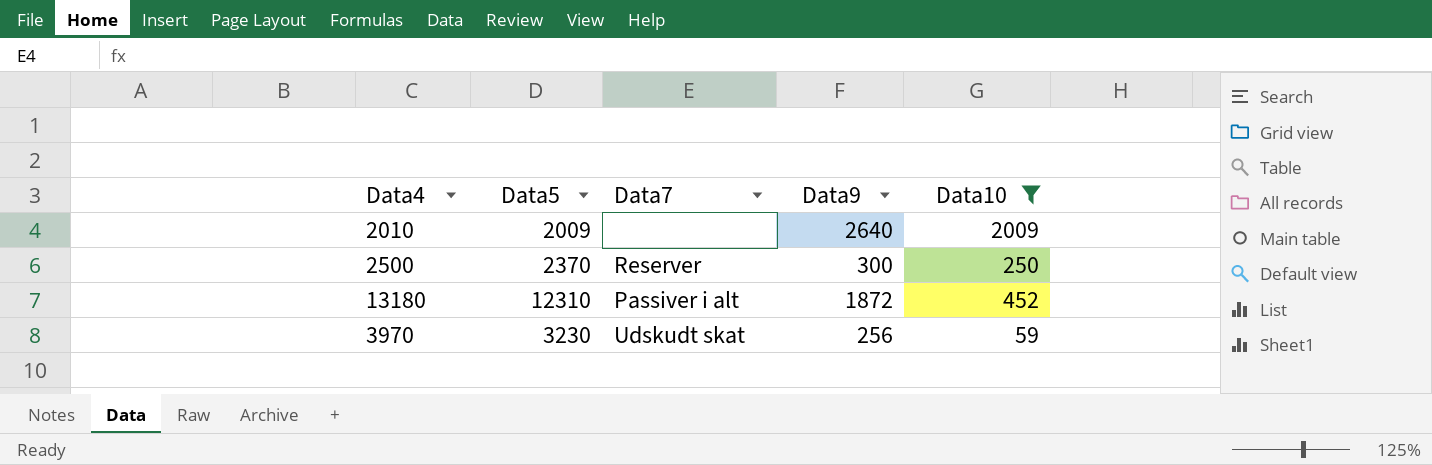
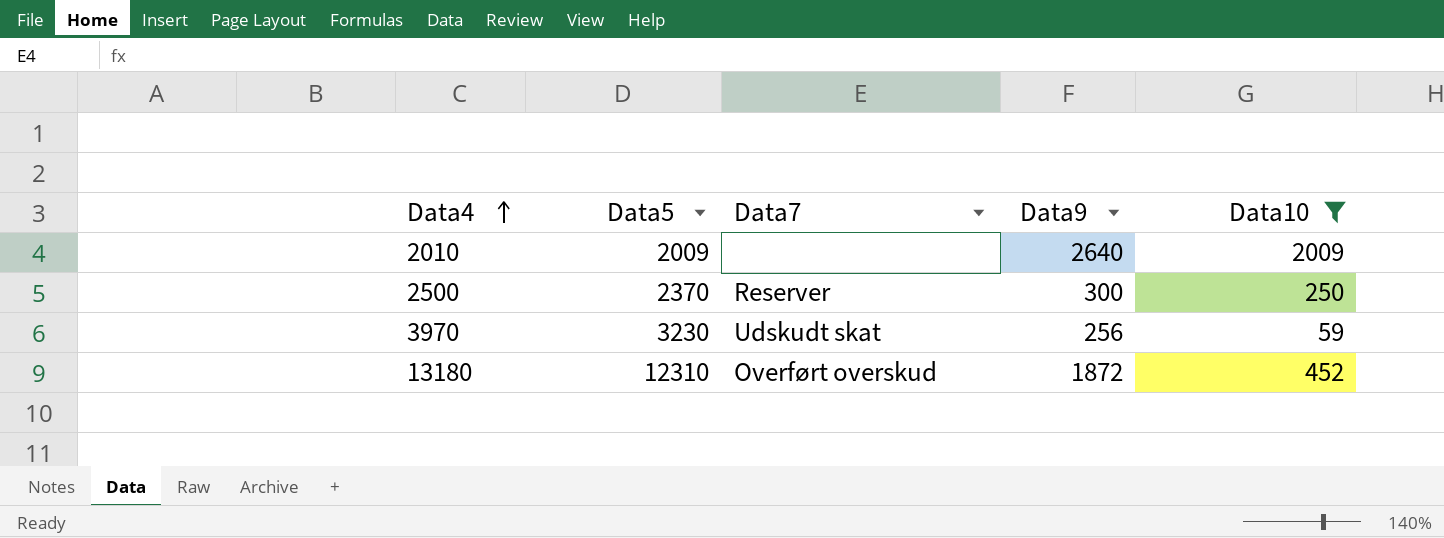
row order: none -> Data4 ascending
13180 | Data7: Passiver i alt -> Overført overskud

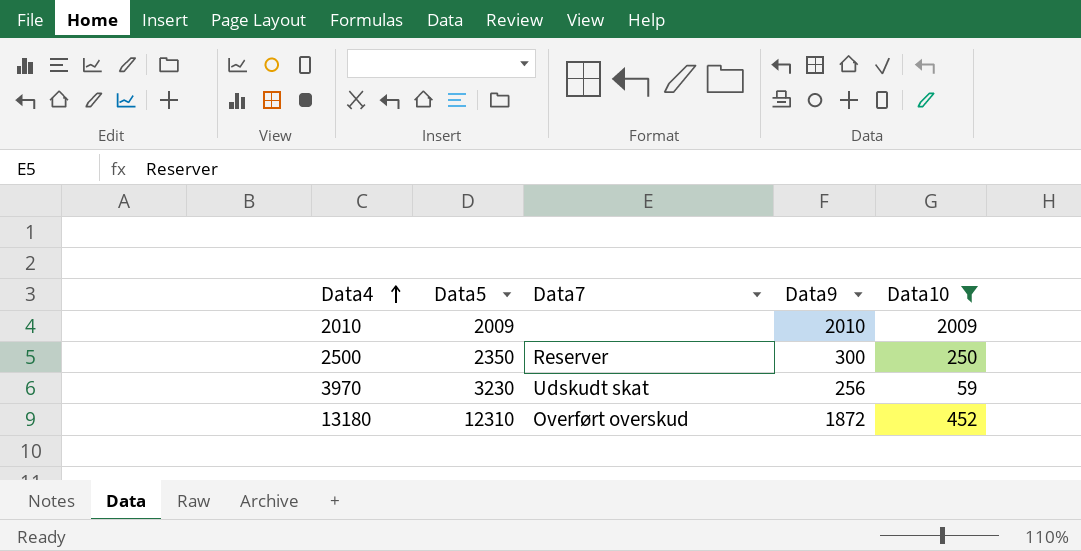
2010 | Data9: 2640 -> 2010
2500 | Data5: 2370 -> 2350

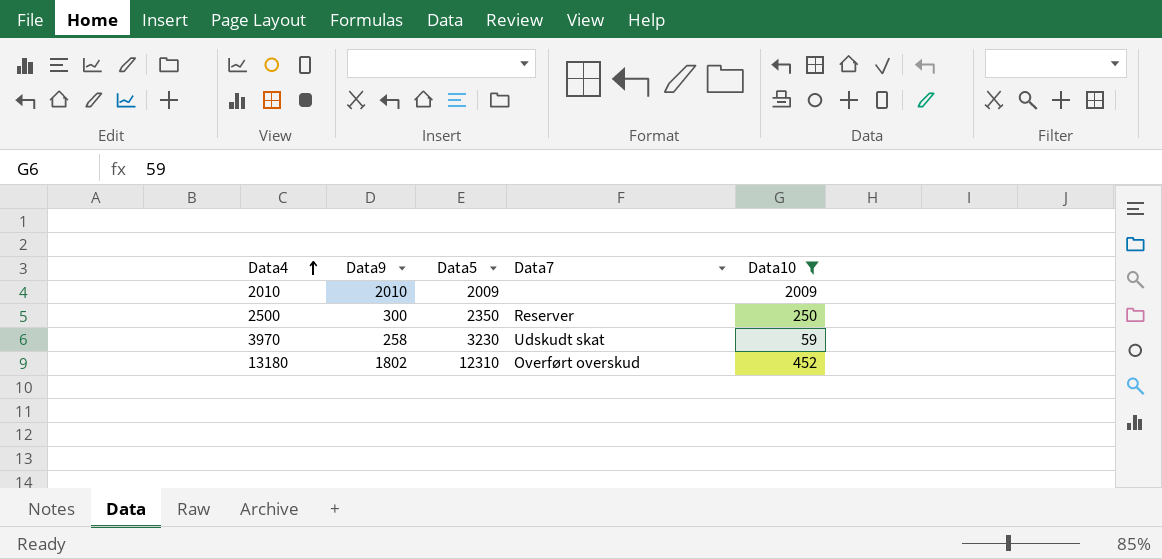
column Data9 | position: 4 -> 2
3970 | Data9: 256 -> 258
13180 | Data9: 1872 -> 1802

